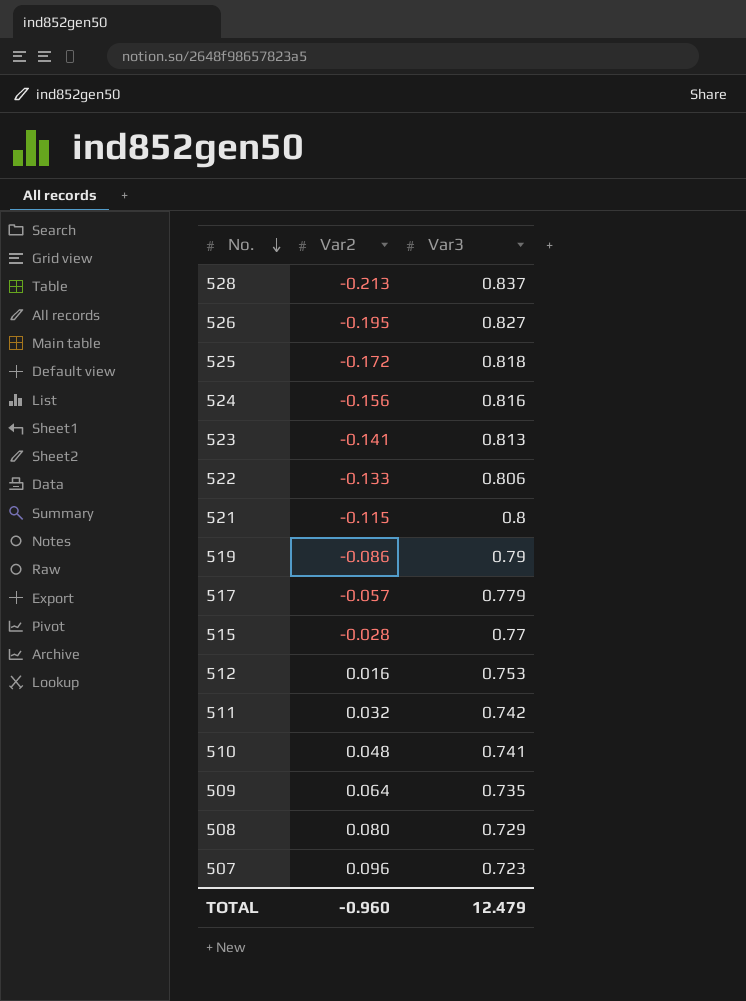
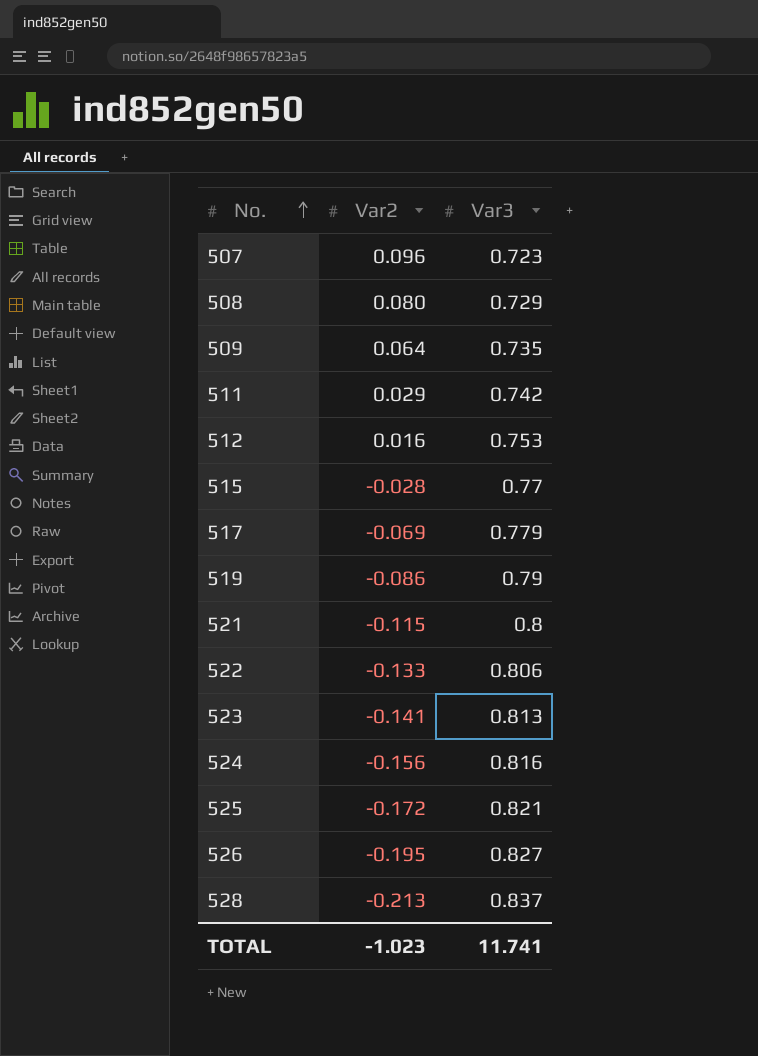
row order: No. descending -> No. ascending
row 510: 0.048 | 0.741 -> none
511 | Var2: 0.032 -> 0.029
517 | Var2: -0.057 -> -0.069
525 | Var3: 0.818 -> 0.821
TOTAL | Var2: -0.960 -> -1.023
TOTAL | Var3: 12.479 -> 11.741

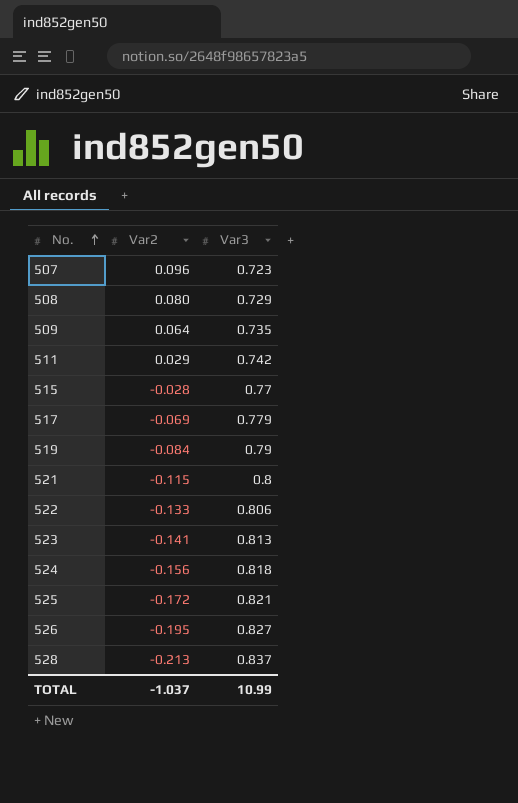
row 512: 0.016 | 0.753 -> none
519 | Var2: -0.086 -> -0.084
524 | Var3: 0.816 -> 0.818
TOTAL | Var2: -1.023 -> -1.037
TOTAL | Var3: 11.741 -> 10.99

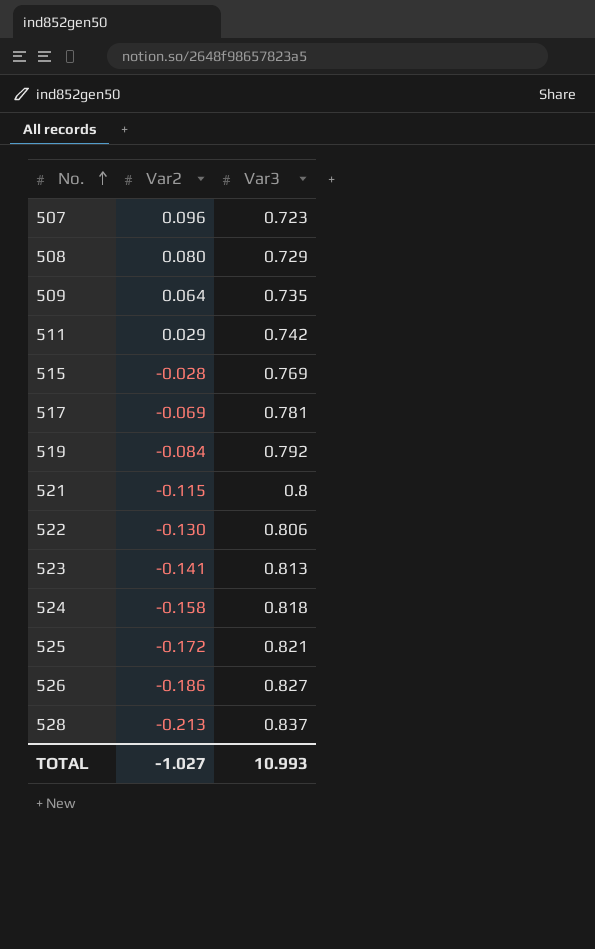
515 | Var3: 0.77 -> 0.769
517 | Var3: 0.779 -> 0.781
519 | Var3: 0.79 -> 0.792
522 | Var2: -0.133 -> -0.130
524 | Var2: -0.156 -> -0.158
526 | Var2: -0.195 -> -0.186
TOTAL | Var2: -1.037 -> -1.027
TOTAL | Var3: 10.99 -> 10.993

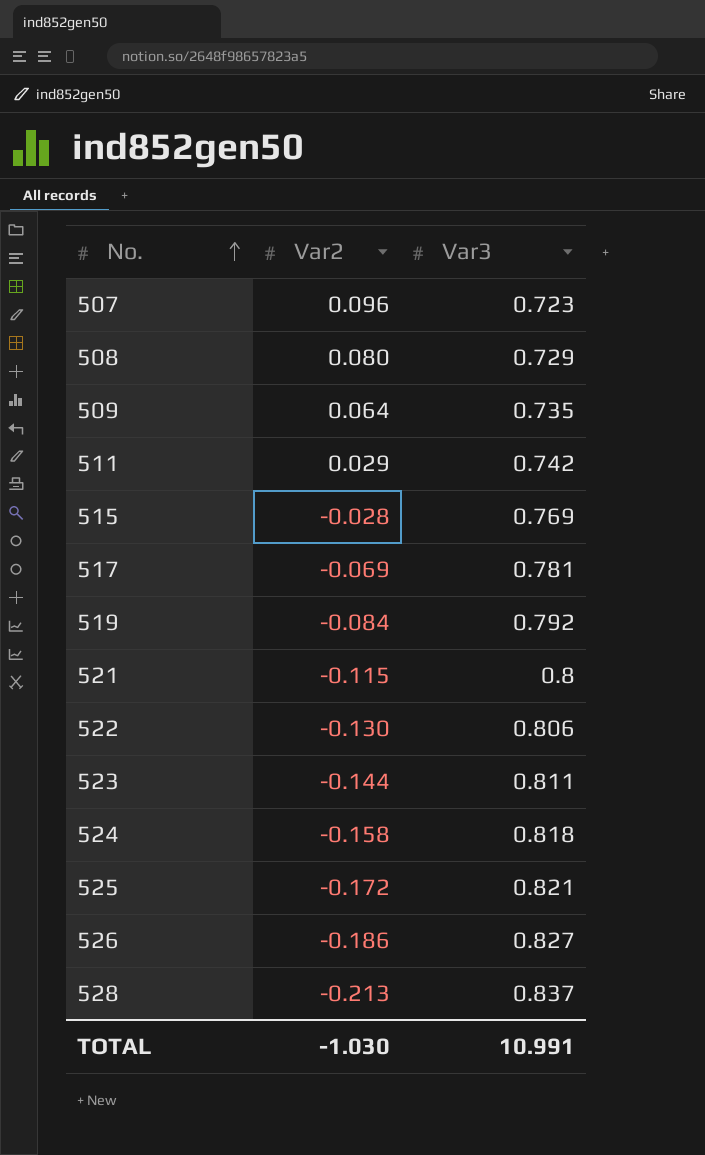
523 | Var2: -0.141 -> -0.144
523 | Var3: 0.813 -> 0.811
TOTAL | Var2: -1.027 -> -1.030
TOTAL | Var3: 10.993 -> 10.991

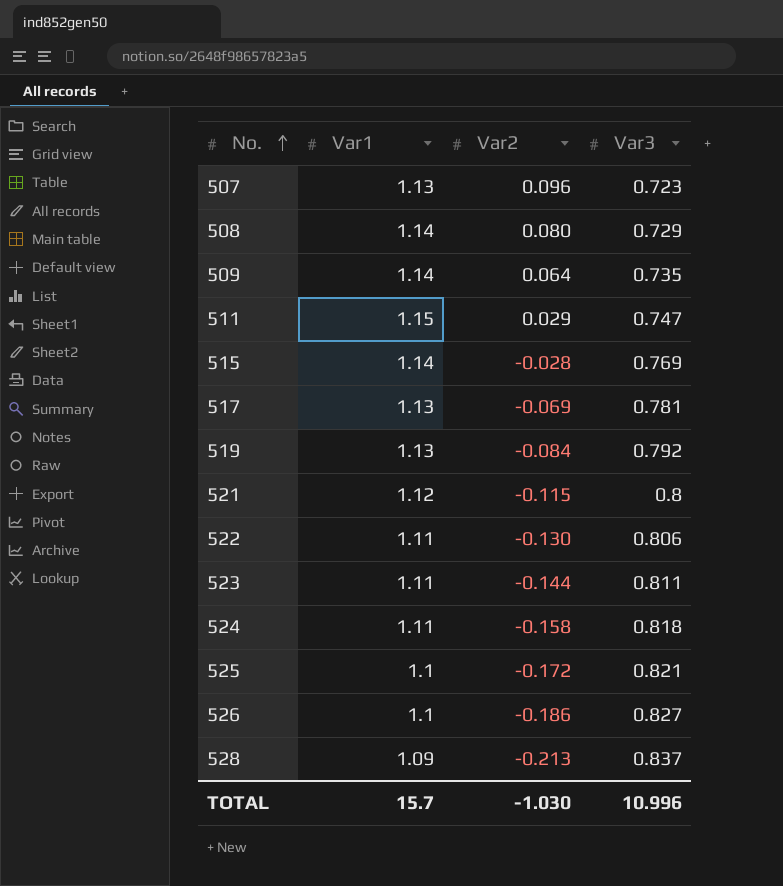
column Var1 | position: none -> 2
511 | Var3: 0.742 -> 0.747
TOTAL | Var3: 10.991 -> 10.996

